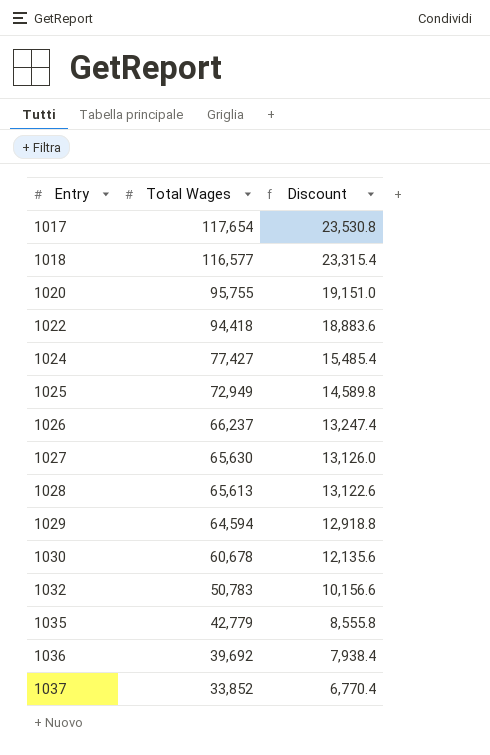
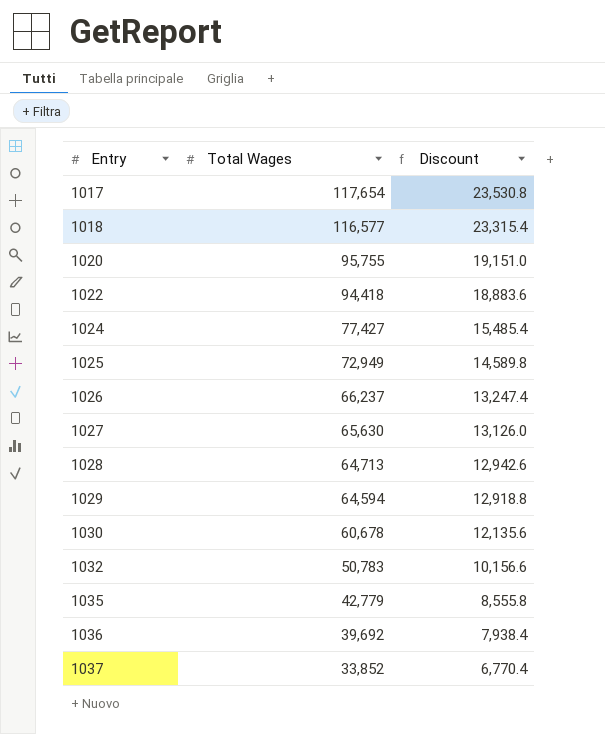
1028 | Total Wages: 65,613 -> 64,713
1028 | Discount: 13,122.6 -> 12,942.6

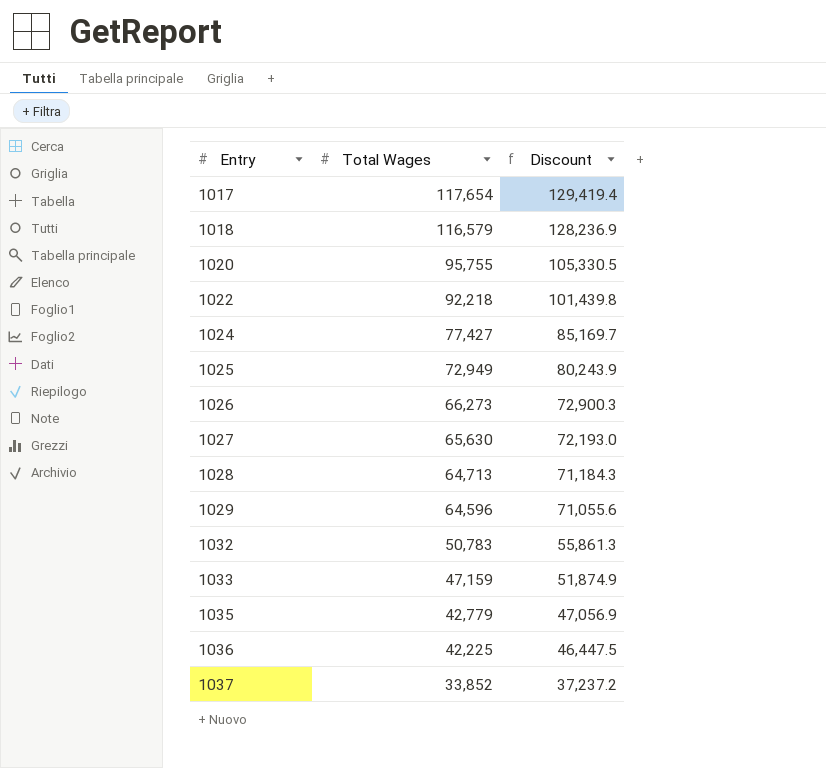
column Discount | formula: [Total Wages] * 0.2 -> [Total Wages] * 1.1
row 1030: 60,678 | 12,135.6 -> none
1018 | Total Wages: 116,577 -> 116,579
1022 | Total Wages: 94,418 -> 92,218
1026 | Total Wages: 66,237 -> 66,273
1029 | Total Wages: 64,594 -> 64,596
row 1033: none -> 47,159 | 51,874.9
1036 | Total Wages: 39,692 -> 42,225

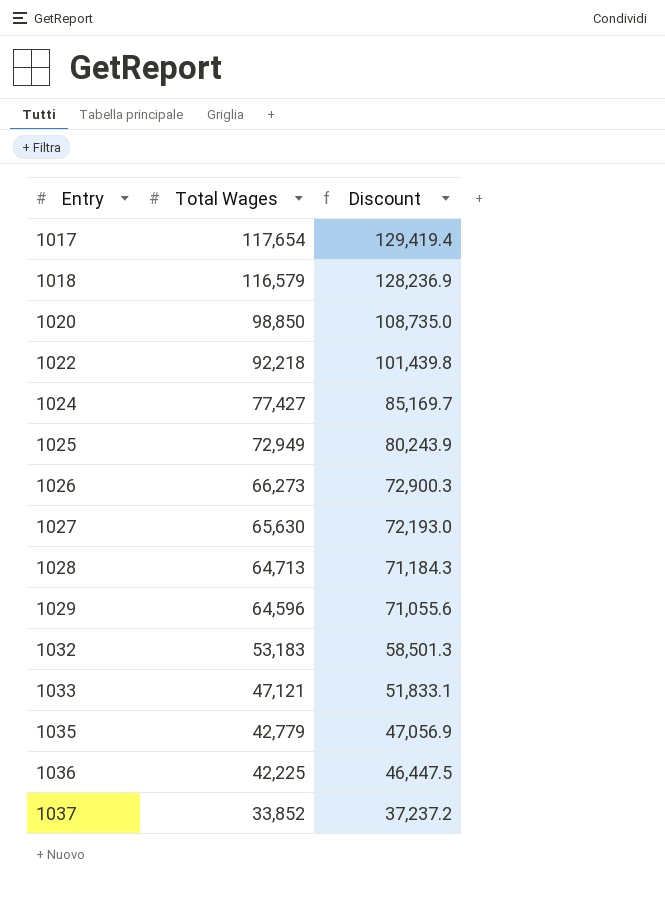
1020 | Total Wages: 95,755 -> 98,850
1020 | Discount: 105,330.5 -> 108,735.0
1032 | Total Wages: 50,783 -> 53,183
1032 | Discount: 55,861.3 -> 58,501.3
1033 | Total Wages: 47,159 -> 47,121
1033 | Discount: 51,874.9 -> 51,833.1

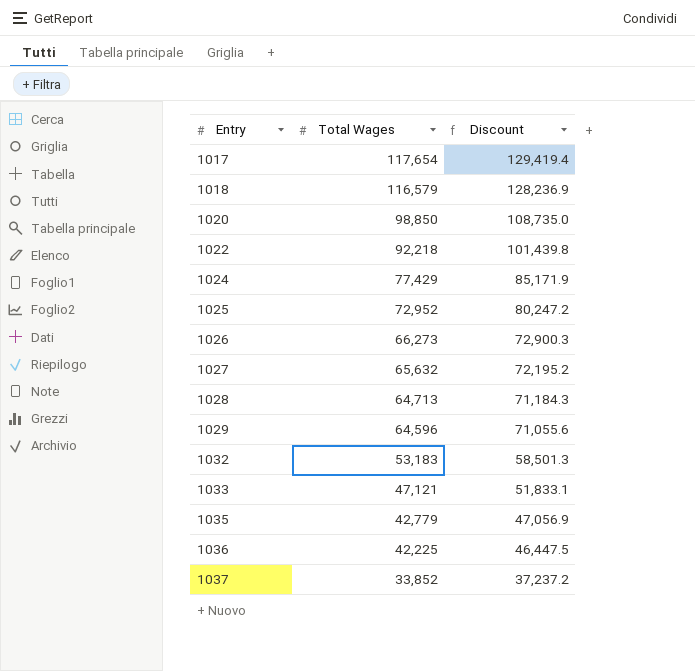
1024 | Total Wages: 77,427 -> 77,429
1024 | Discount: 85,169.7 -> 85,171.9
1025 | Total Wages: 72,949 -> 72,952
1025 | Discount: 80,243.9 -> 80,247.2
1027 | Total Wages: 65,630 -> 65,632
1027 | Discount: 72,193.0 -> 72,195.2

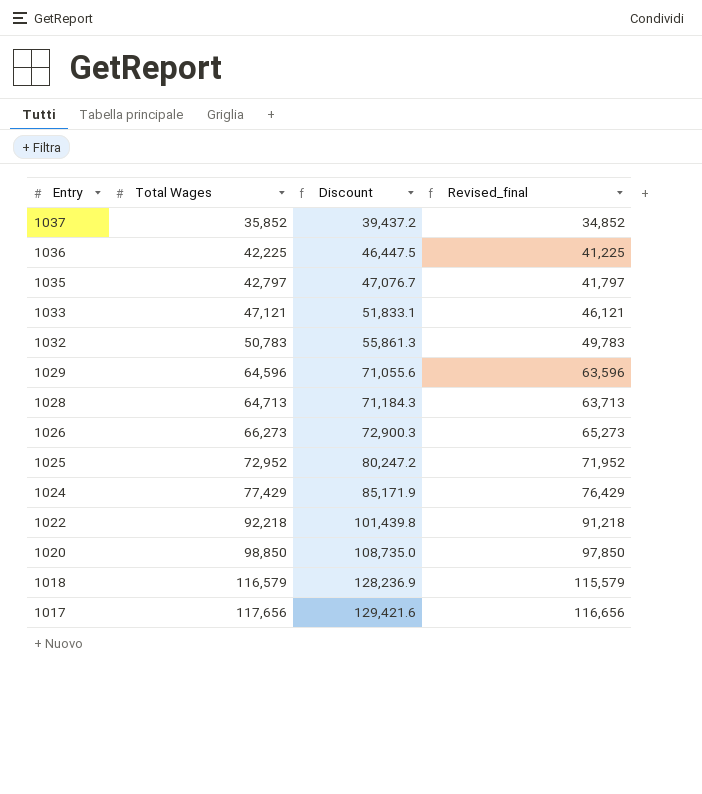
row order: Entry ascending -> Entry descending
column Revised_final | formula: none -> [Total Wages] - 1000
row 1027: 65,632 | 72,195.2 -> none
1037 | Total Wages: 33,852 -> 35,852
1037 | Discount: 37,237.2 -> 39,437.2
1035 | Total Wages: 42,779 -> 42,797
1035 | Discount: 47,056.9 -> 47,076.7
1032 | Total Wages: 53,183 -> 50,783
1032 | Discount: 58,501.3 -> 55,861.3
1017 | Total Wages: 117,654 -> 117,656
1017 | Discount: 129,419.4 -> 129,421.6

